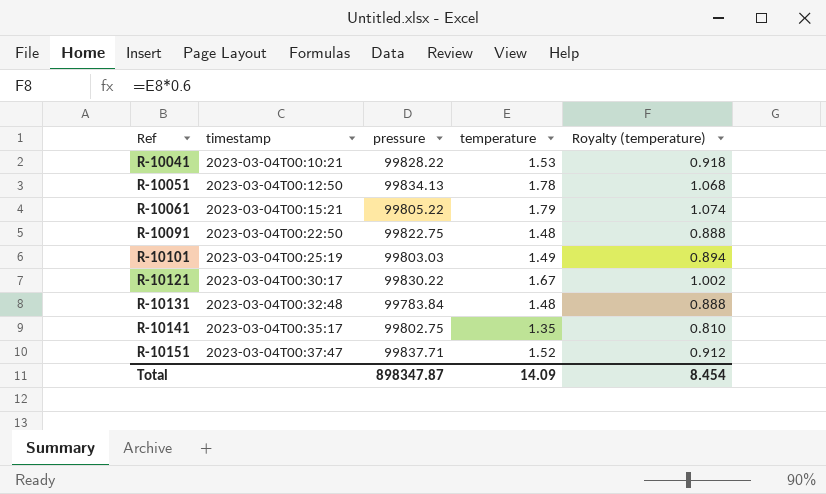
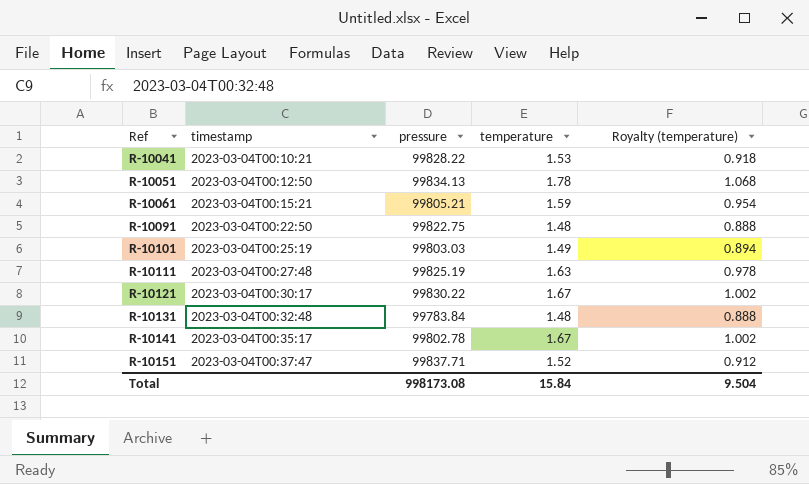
R-10061 | pressure: 99805.22 -> 99805.21
R-10061 | temperature: 1.79 -> 1.59
R-10061 | Royalty (temperature): 1.074 -> 0.954
row R-10111: none -> 2023-03-04T00:27:48 | 99825.19 | 1.63 | 0.978
R-10141 | pressure: 99802.75 -> 99802.78
R-10141 | temperature: 1.35 -> 1.67
R-10141 | Royalty (temperature): 0.810 -> 1.002
Total | pressure: 898347.87 -> 998173.08
Total | temperature: 14.09 -> 15.84
Total | Royalty (temperature): 8.454 -> 9.504

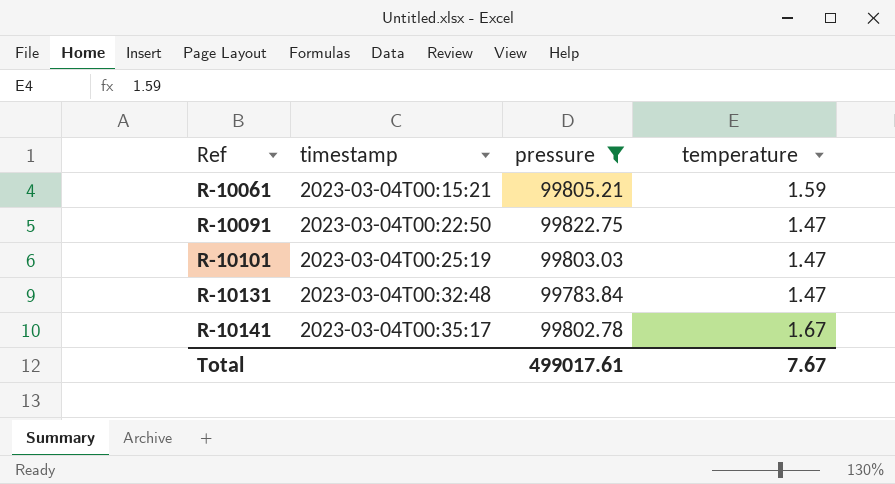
filter: none -> pressure <= 99822.75
column Royalty (temperature) | formula: [temperature] * 0.6 -> none
R-10091 | temperature: 1.48 -> 1.47
R-10101 | temperature: 1.49 -> 1.47
R-10131 | temperature: 1.48 -> 1.47
Total | pressure: 998173.08 -> 499017.61
Total | temperature: 15.84 -> 7.67

